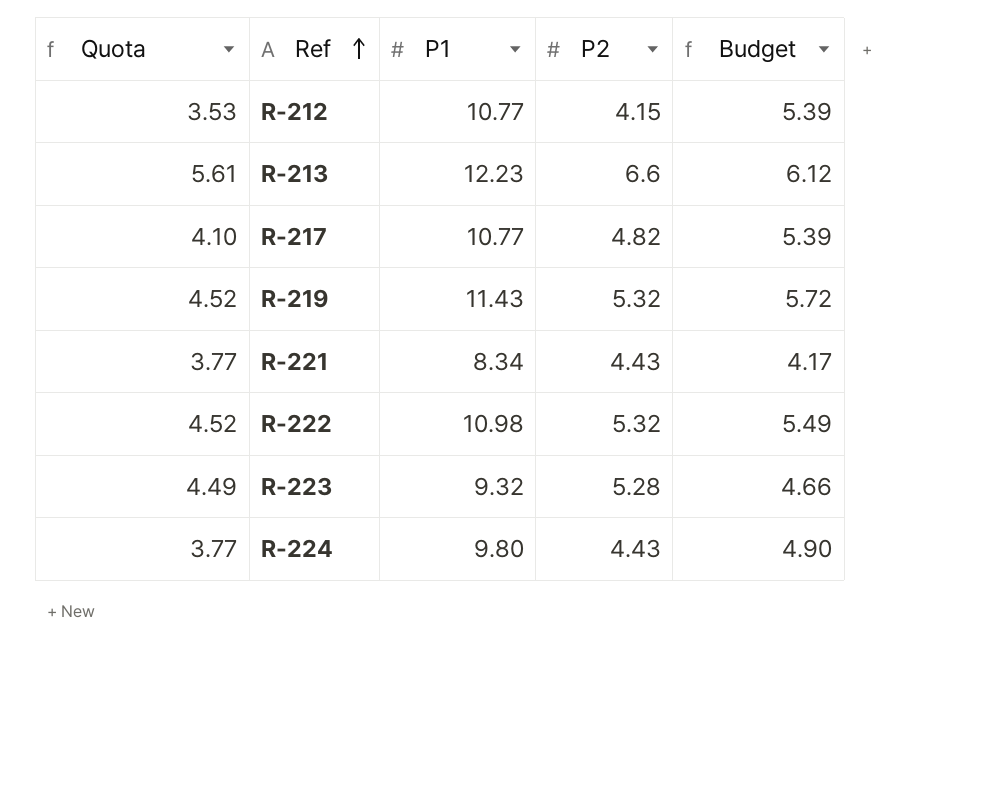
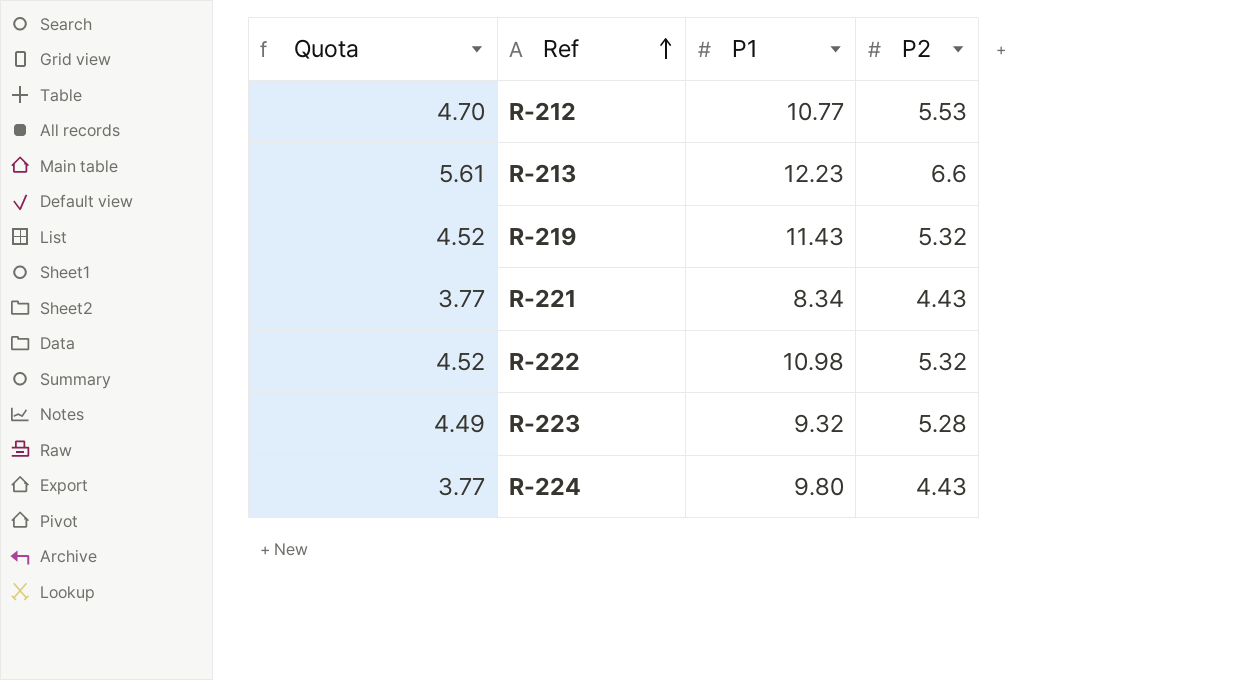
column Budget | formula: [P1] * 0.5 -> none
row R-217: 4.10 | 10.77 | 4.82 | 5.39 -> none
R-212 | Quota: 3.53 -> 4.70
R-212 | P2: 4.15 -> 5.53

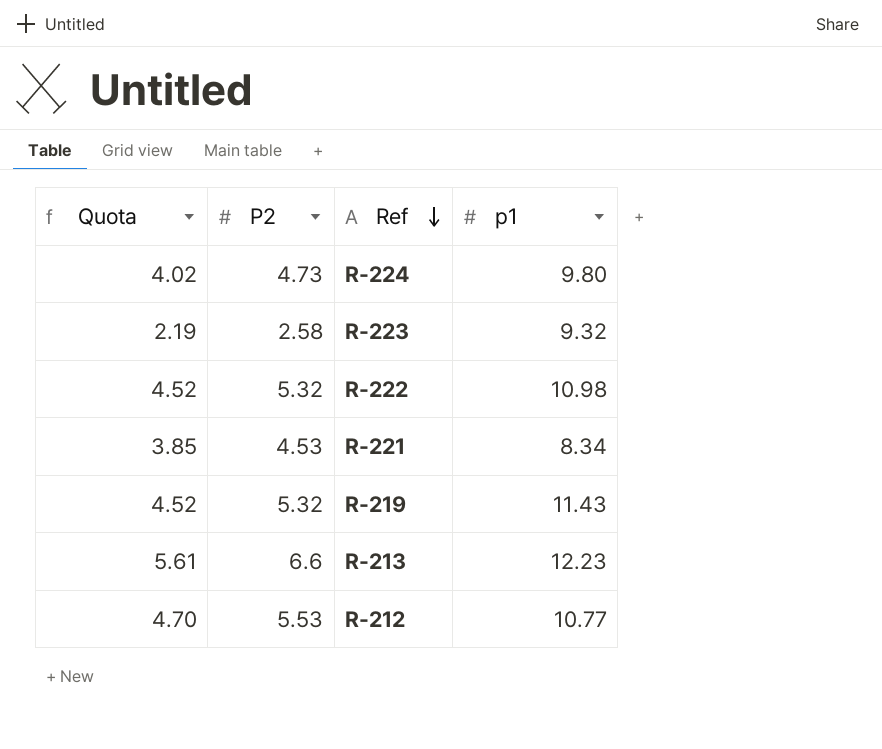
row order: Ref ascending -> Ref descending
column P2 | position: 4 -> 2
column name: P1 -> p1
R-224 | Quota: 3.77 -> 4.02
R-224 | P2: 4.43 -> 4.73
R-223 | Quota: 4.49 -> 2.19
R-223 | P2: 5.28 -> 2.58
R-221 | Quota: 3.77 -> 3.85
R-221 | P2: 4.43 -> 4.53

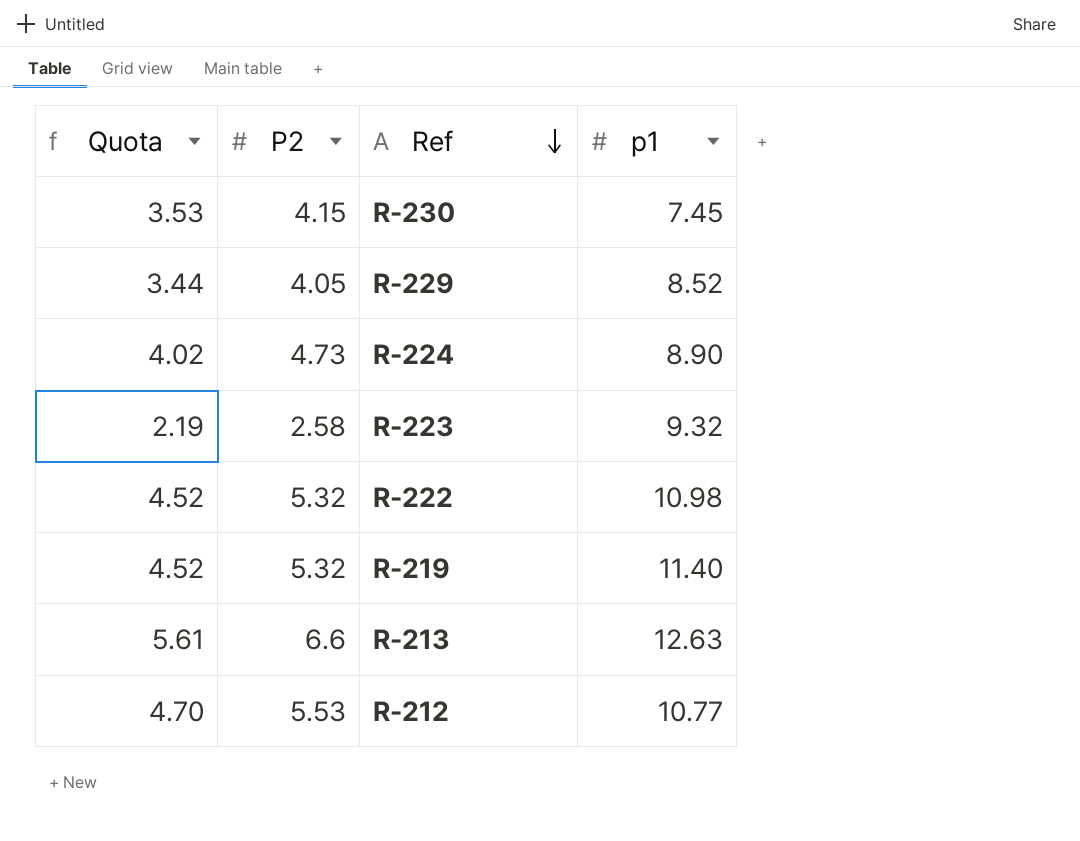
row R-221: 3.85 | 4.53 | 8.34 -> none
row R-230: none -> 3.53 | 4.15 | 7.45
row R-229: none -> 3.44 | 4.05 | 8.52
R-224 | p1: 9.80 -> 8.90
R-219 | p1: 11.43 -> 11.40
R-213 | p1: 12.23 -> 12.63

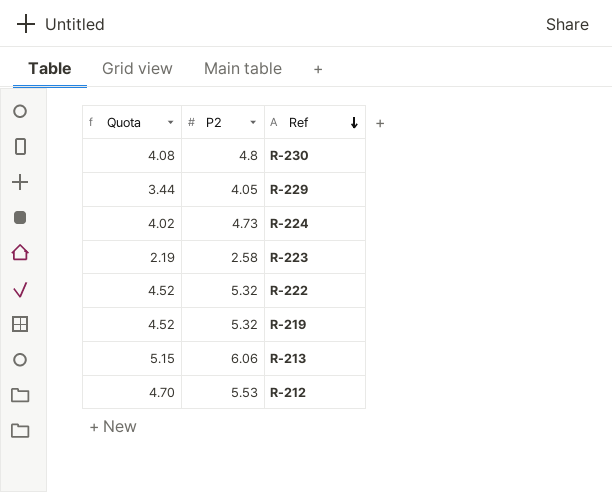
column p1 | position: 4 -> none
R-230 | Quota: 3.53 -> 4.08
R-230 | P2: 4.15 -> 4.8
R-213 | Quota: 5.61 -> 5.15
R-213 | P2: 6.6 -> 6.06

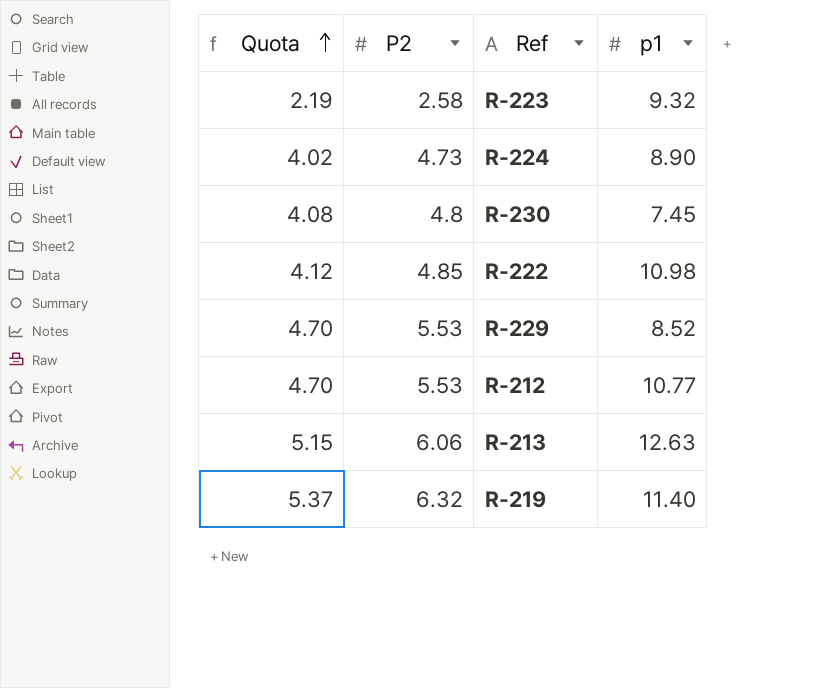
row order: Ref descending -> Quota ascending
column p1 | position: none -> 4
R-222 | Quota: 4.52 -> 4.12
R-222 | P2: 5.32 -> 4.85
R-229 | Quota: 3.44 -> 4.70
R-229 | P2: 4.05 -> 5.53
R-219 | Quota: 4.52 -> 5.37
R-219 | P2: 5.32 -> 6.32

